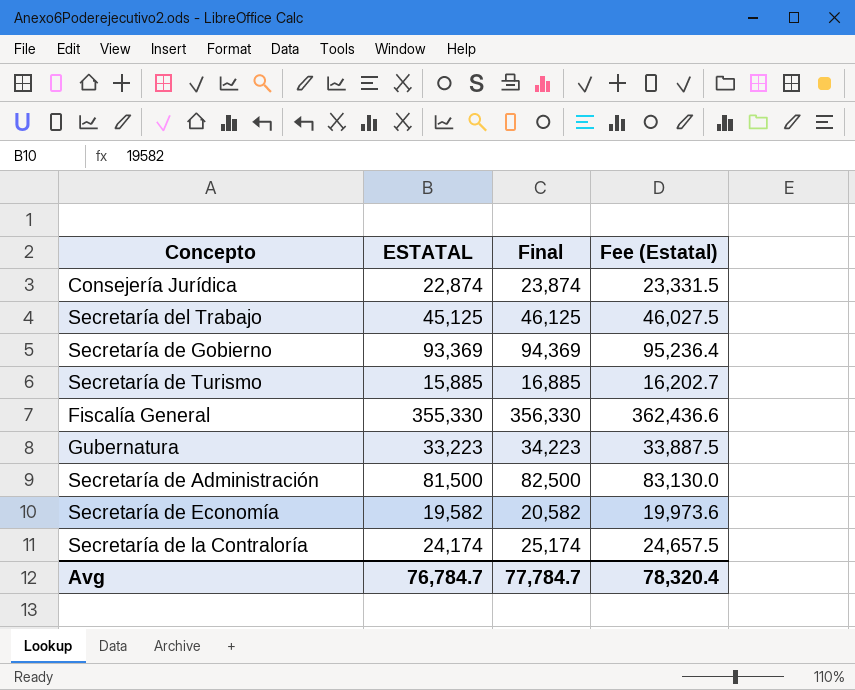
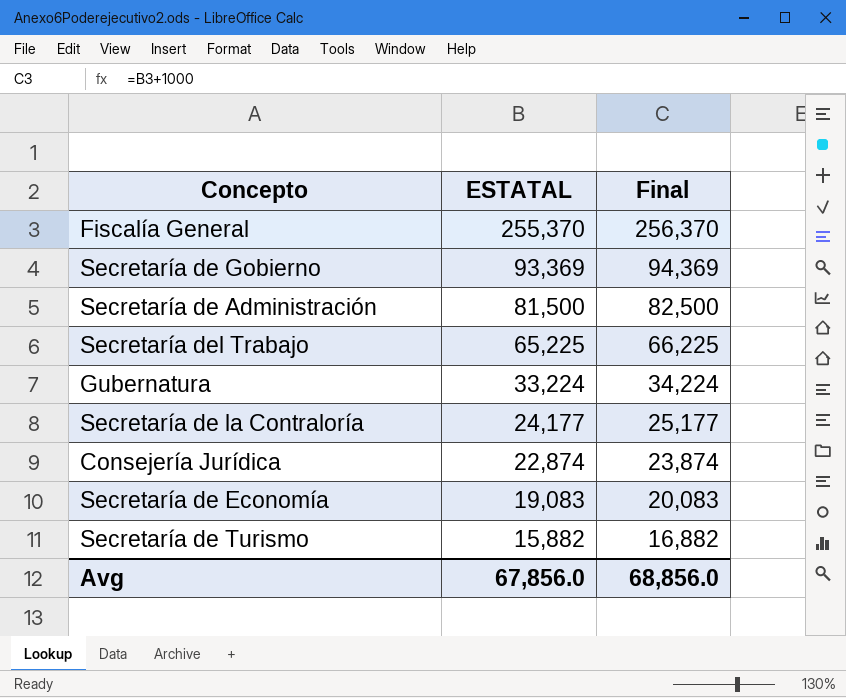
row order: none -> ESTATAL descending
column Fee (Estatal) | formula: [ESTATAL] * 1.02 -> none
Fiscalía General | ESTATAL: 355,330 -> 255,370
Fiscalía General | Final: 356,330 -> 256,370
Secretaría del Trabajo | ESTATAL: 45,125 -> 65,225
Secretaría del Trabajo | Final: 46,125 -> 66,225
Gubernatura | ESTATAL: 33,223 -> 33,224
Gubernatura | Final: 34,223 -> 34,224
Secretaría de la Contraloría | ESTATAL: 24,174 -> 24,177
Secretaría de la Contraloría | Final: 25,174 -> 25,177
Secretaría de Economía | ESTATAL: 19,582 -> 19,083
Secretaría de Economía | Final: 20,582 -> 20,083
Secretaría de Turismo | ESTATAL: 15,885 -> 15,882
Secretaría de Turismo | Final: 16,885 -> 16,882
Avg | ESTATAL: 76,784.7 -> 67,856.0
Avg | Final: 77,784.7 -> 68,856.0

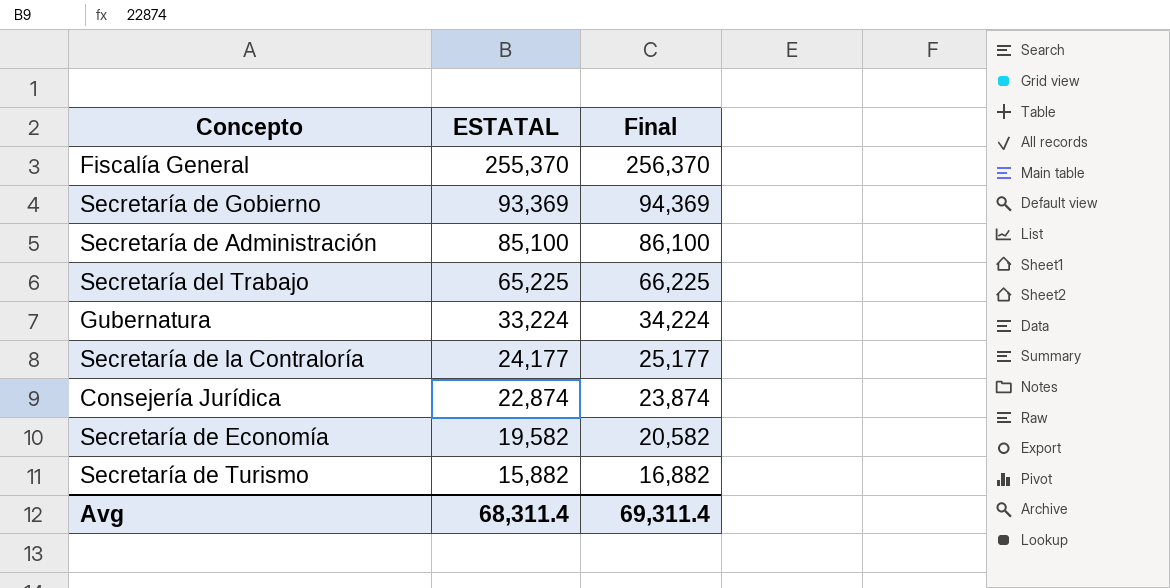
Secretaría de Administración | ESTATAL: 81,500 -> 85,100
Secretaría de Administración | Final: 82,500 -> 86,100
Secretaría de Economía | ESTATAL: 19,083 -> 19,582
Secretaría de Economía | Final: 20,083 -> 20,582
Avg | ESTATAL: 67,856.0 -> 68,311.4
Avg | Final: 68,856.0 -> 69,311.4

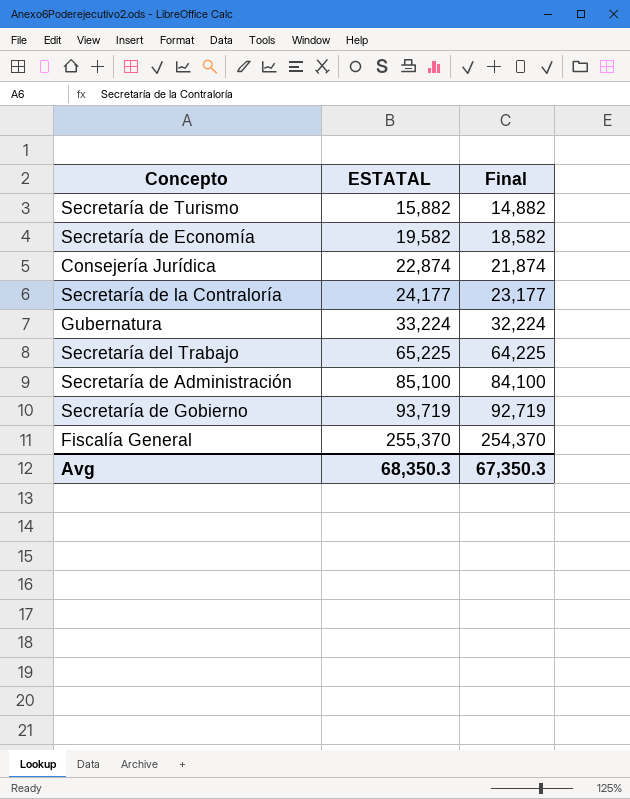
row order: ESTATAL descending -> ESTATAL ascending
column Final | formula: [ESTATAL] + 1000 -> [ESTATAL] - 1000
Secretaría de Gobierno | ESTATAL: 93,369 -> 93,719
Avg | ESTATAL: 68,311.4 -> 68,350.3
Avg | Final: 69,311.4 -> 67,350.3

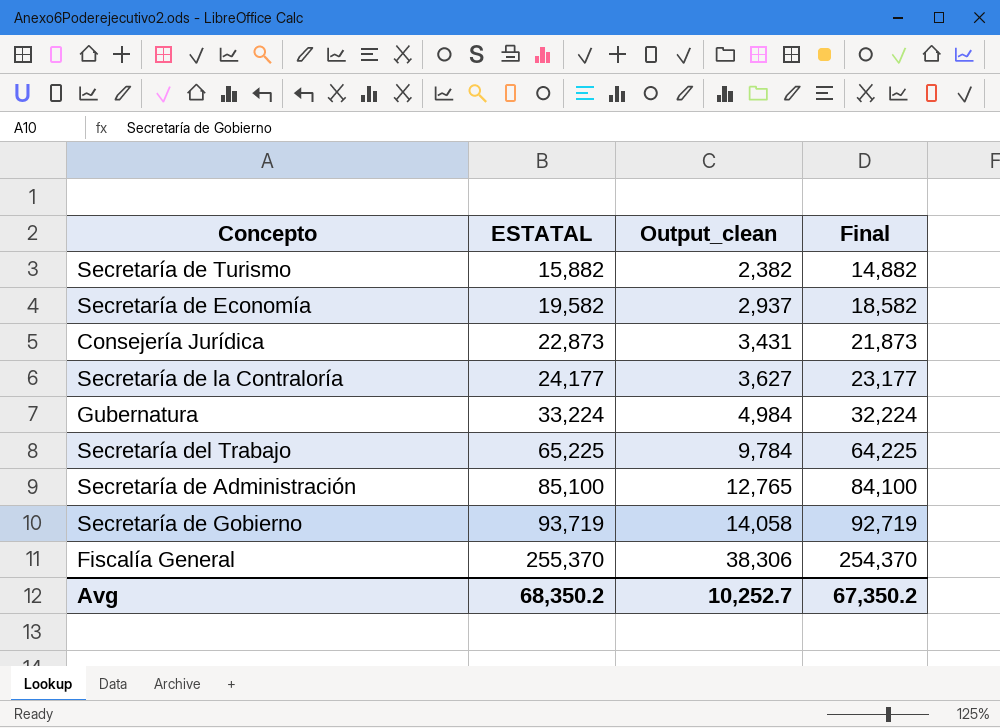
column Output_clean | formula: none -> [ESTATAL] * 0.15
Consejería Jurídica | ESTATAL: 22,874 -> 22,873
Consejería Jurídica | Final: 21,874 -> 21,873
Avg | ESTATAL: 68,350.3 -> 68,350.2
Avg | Final: 67,350.3 -> 67,350.2

